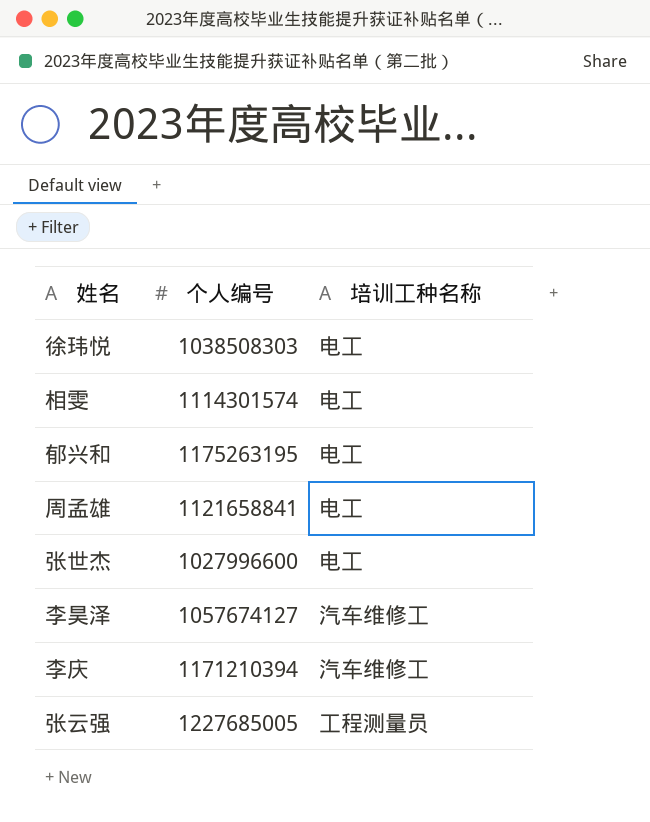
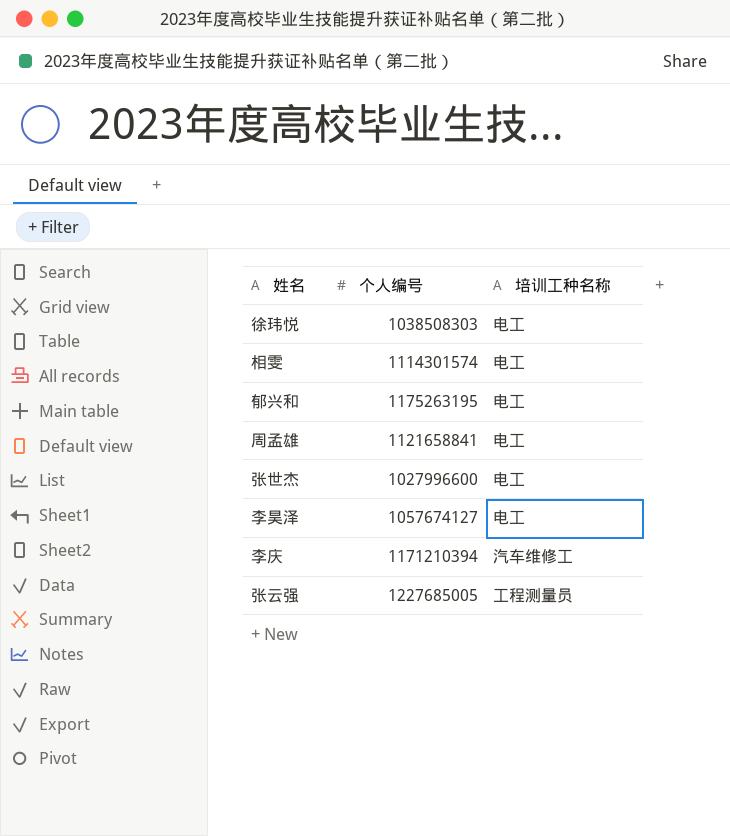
李昊泽 | 培训工种名称: 汽车维修工 -> 电工

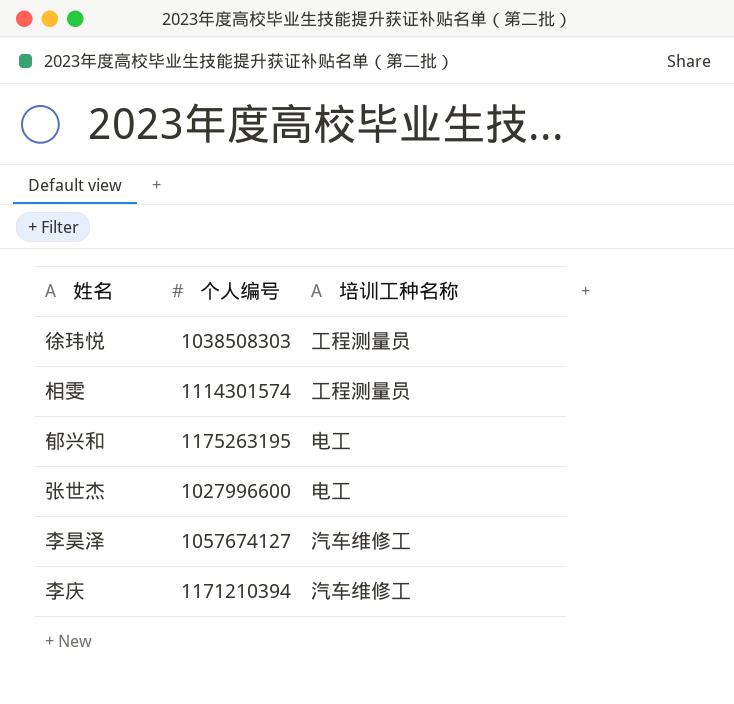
row 周孟雄: 1121658841 | 电工 -> none
row 张云强: 1227685005 | 工程测量员 -> none
徐玮悦 | 培训工种名称: 电工 -> 工程测量员
相雯 | 培训工种名称: 电工 -> 工程测量员
李昊泽 | 培训工种名称: 电工 -> 汽车维修工

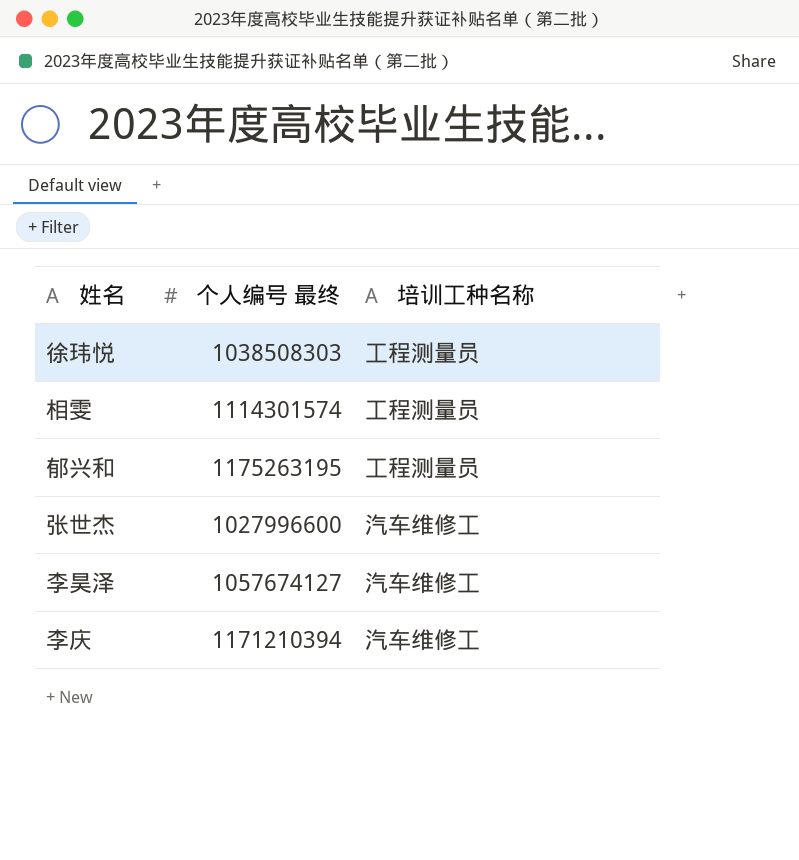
column name: 个人编号 -> 个人编号 最终
郁兴和 | 培训工种名称: 电工 -> 工程测量员
张世杰 | 培训工种名称: 电工 -> 汽车维修工

